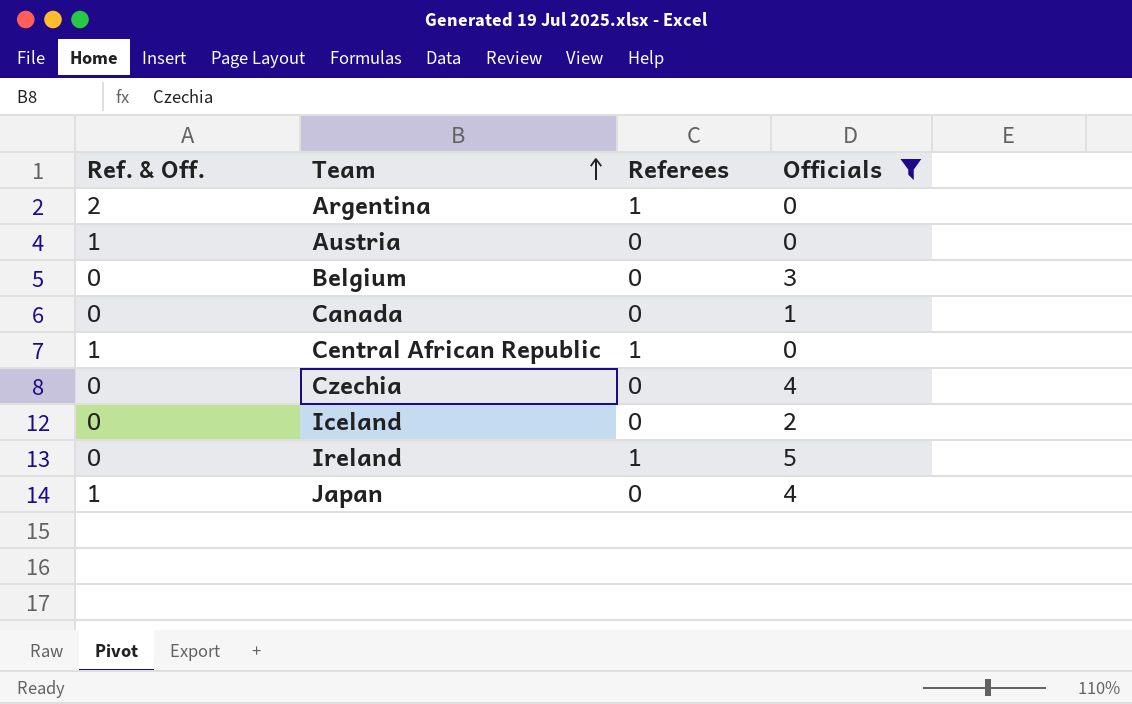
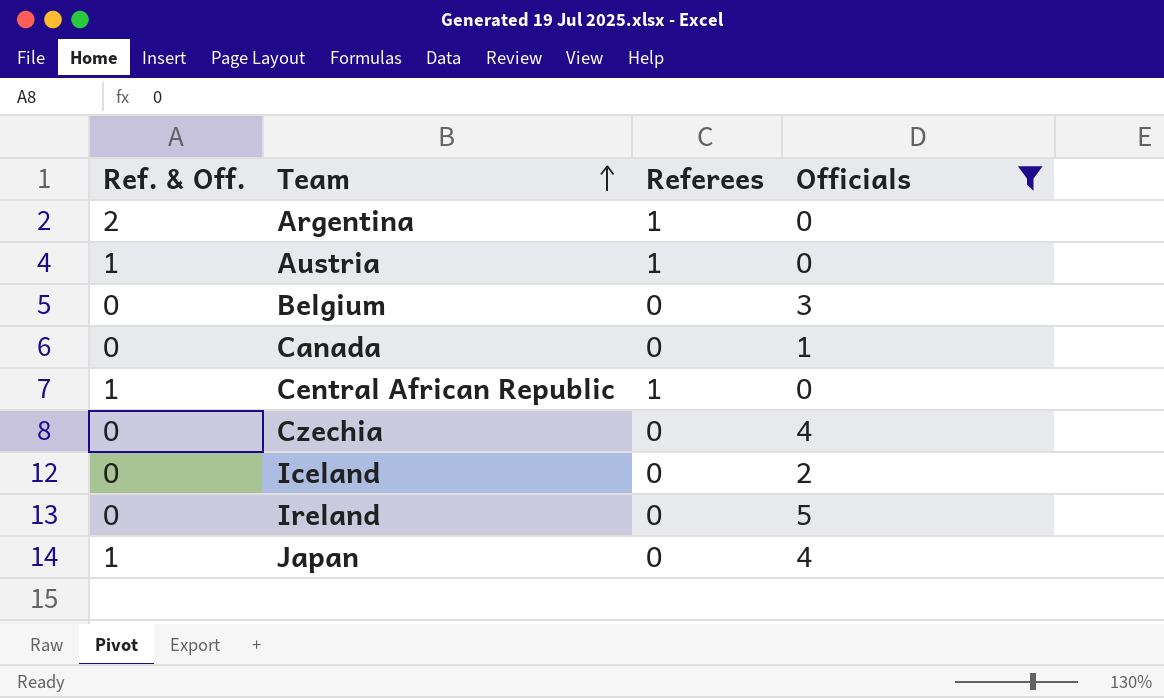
Austria | Referees: 0 -> 1
Ireland | Referees: 1 -> 0

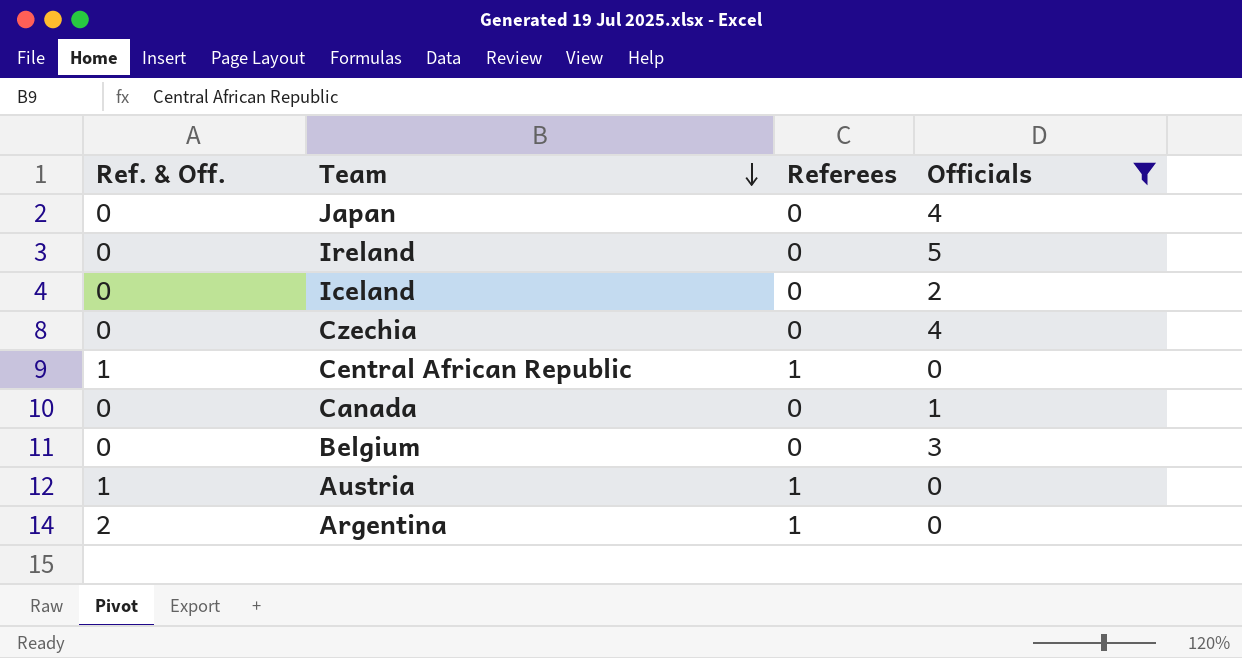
row order: Team ascending -> Team descending
Japan | Ref. & Off.: 1 -> 0

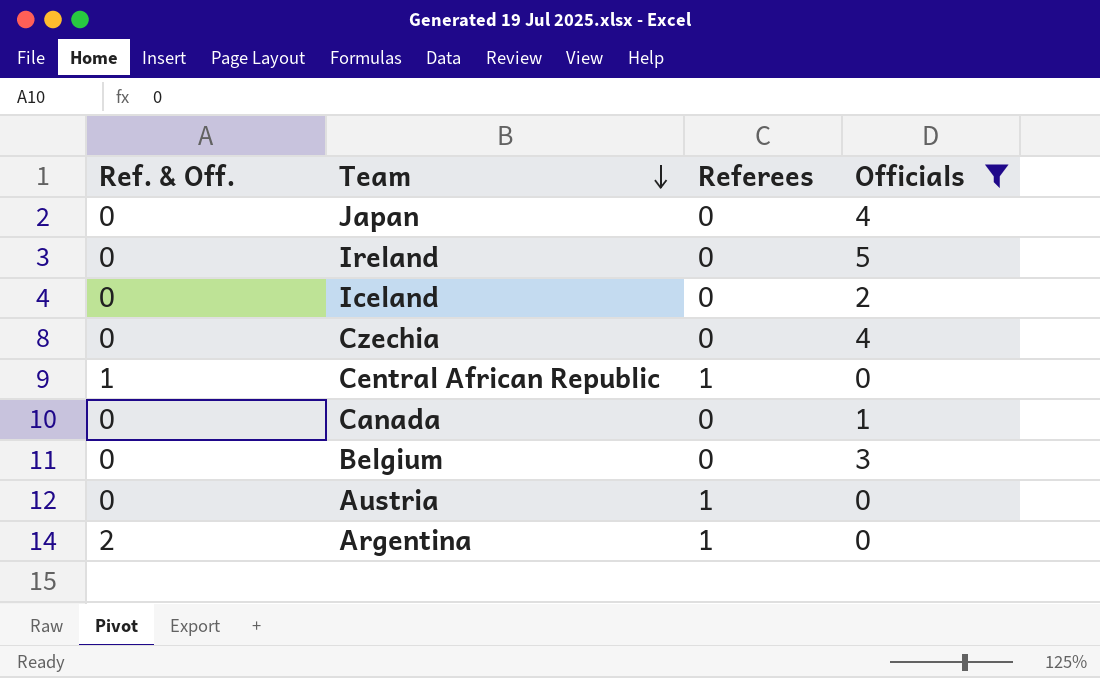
Austria | Ref. & Off.: 1 -> 0

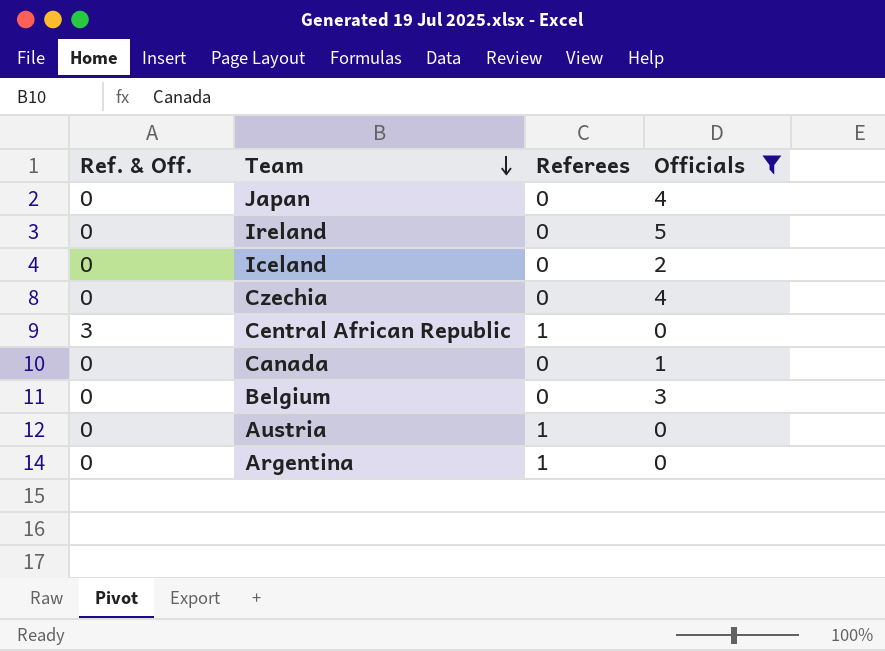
Central African Republic | Ref. & Off.: 1 -> 3
Argentina | Ref. & Off.: 2 -> 0

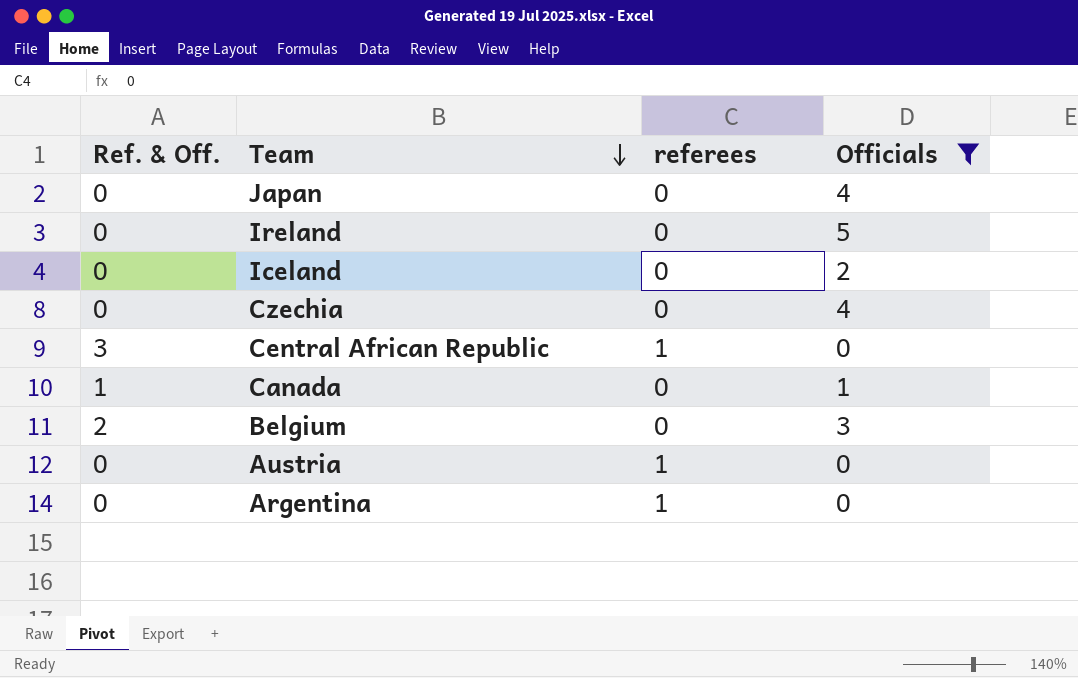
column name: Referees -> referees
Canada | Ref. & Off.: 0 -> 1
Belgium | Ref. & Off.: 0 -> 2

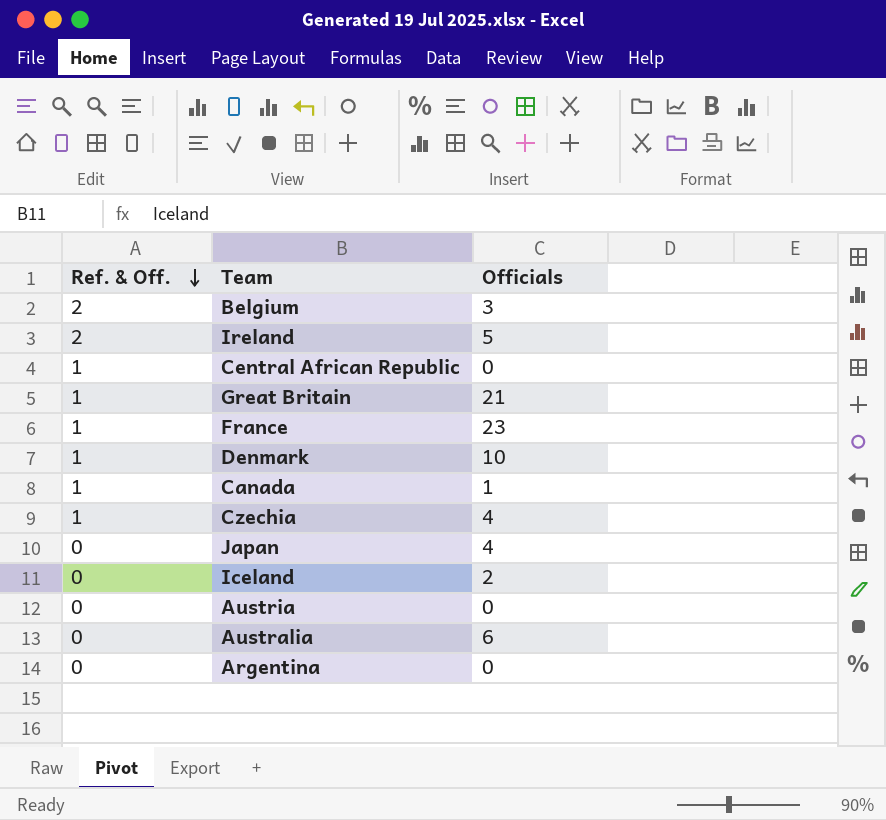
filter: Officials <= 5 -> none
row order: Team descending -> Ref. & Off. descending
column referees | position: 3 -> none
Ireland | Ref. & Off.: 0 -> 2
Central African Republic | Ref. & Off.: 3 -> 1
Czechia | Ref. & Off.: 0 -> 1

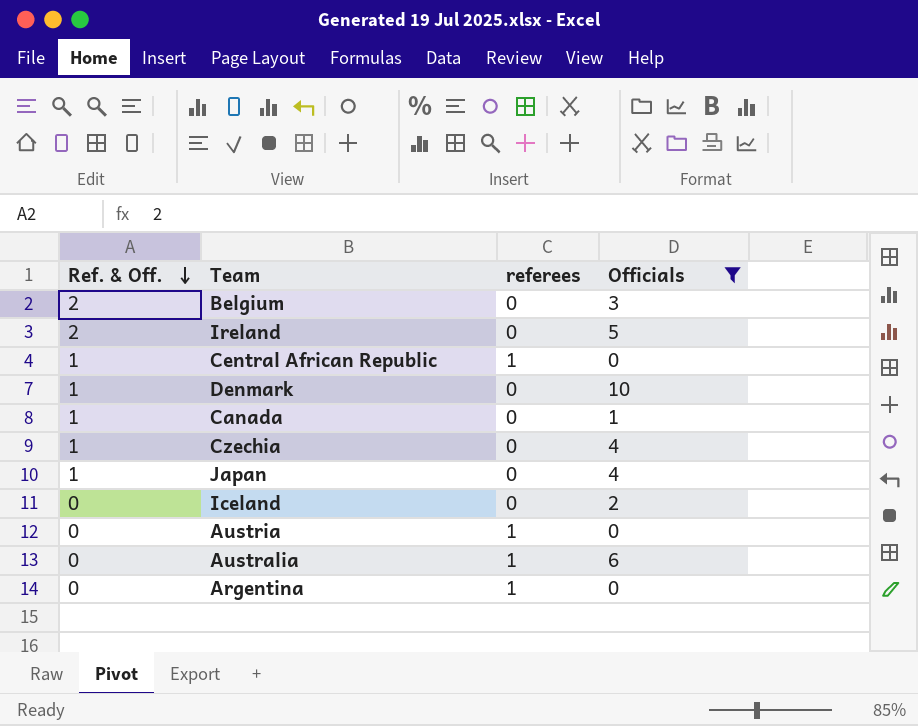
filter: none -> Officials <= 10
column referees | position: none -> 3
Japan | Ref. & Off.: 0 -> 1

